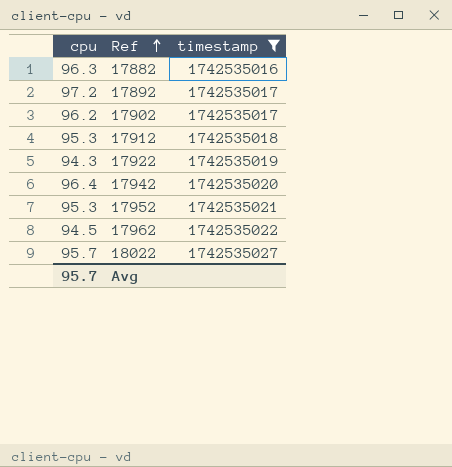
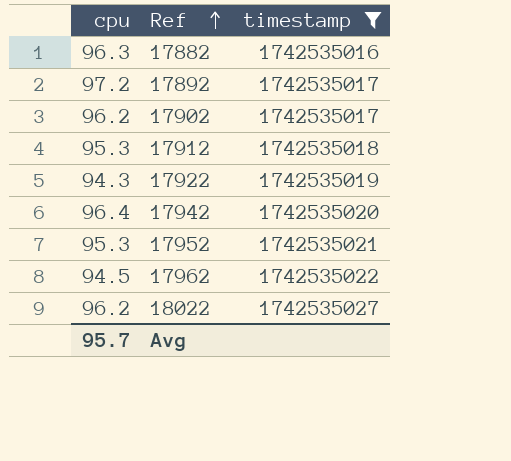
18022 | cpu: 95.7 -> 96.2

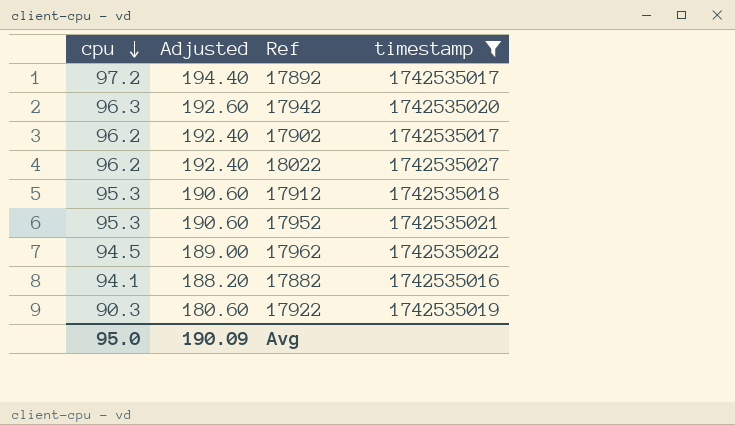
row order: Ref ascending -> cpu descending
column Adjusted | formula: none -> [cpu] * 2
17942 | cpu: 96.4 -> 96.3
17882 | cpu: 96.3 -> 94.1
17922 | cpu: 94.3 -> 90.3
Avg | cpu: 95.7 -> 95.0

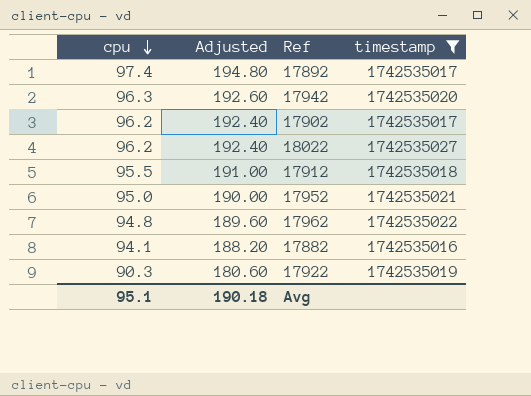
17892 | cpu: 97.2 -> 97.4
17892 | Adjusted: 194.40 -> 194.80
17912 | cpu: 95.3 -> 95.5
17912 | Adjusted: 190.60 -> 191.00
17952 | cpu: 95.3 -> 95.0
17952 | Adjusted: 190.60 -> 190.00
17962 | cpu: 94.5 -> 94.8
17962 | Adjusted: 189.00 -> 189.60
Avg | cpu: 95.0 -> 95.1
Avg | Adjusted: 190.09 -> 190.18

